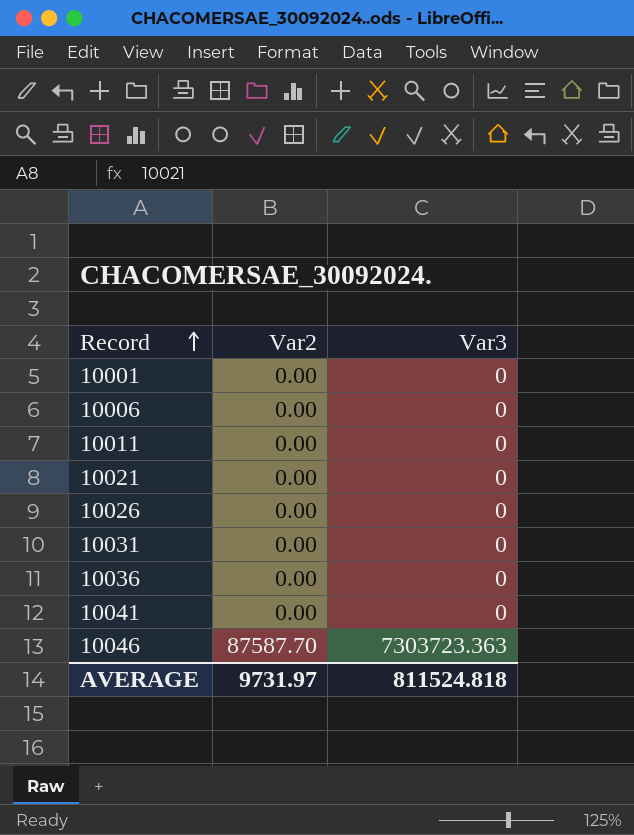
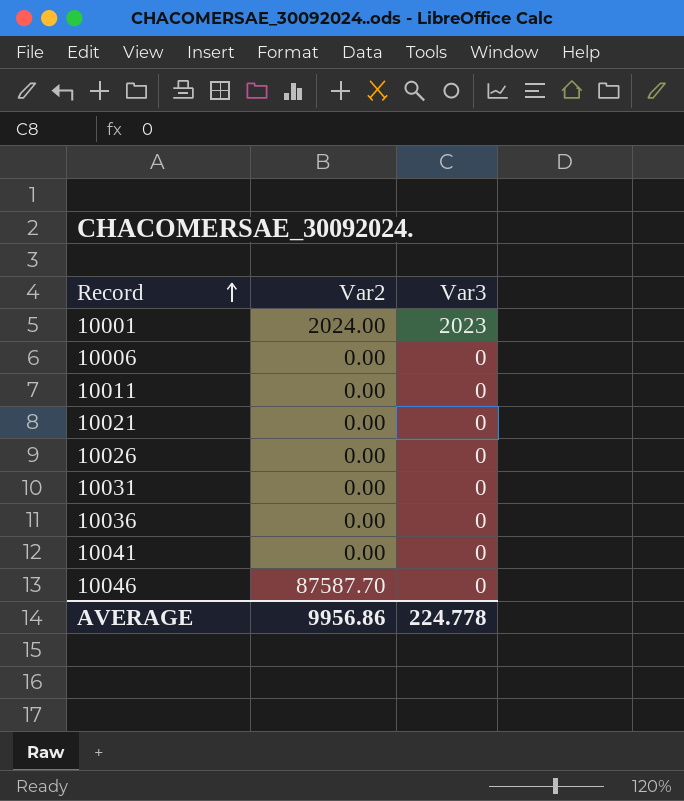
10001 | Var2: 0.00 -> 2024.00
10001 | Var3: 0 -> 2023
10046 | Var3: 7303723.363 -> 0
AVERAGE | Var2: 9731.97 -> 9956.86
AVERAGE | Var3: 811524.818 -> 224.778

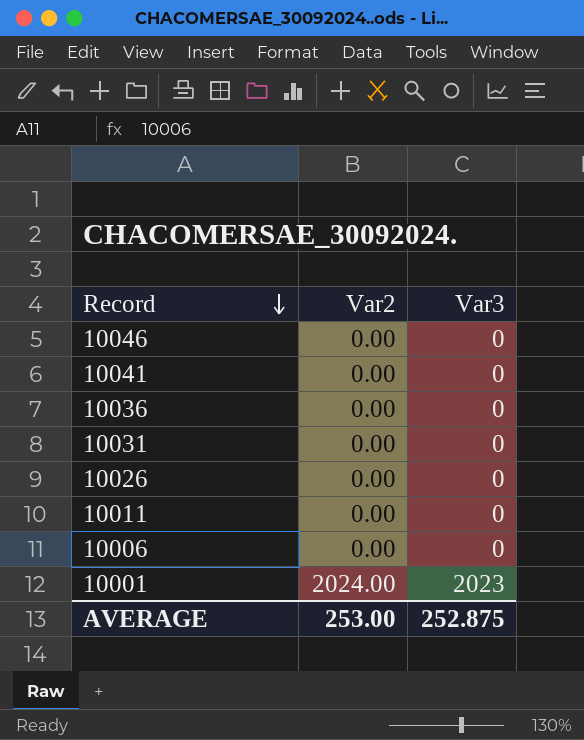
row order: Record ascending -> Record descending
row 10021: 0.00 | 0 -> none
10046 | Var2: 87587.70 -> 0.00
AVERAGE | Var2: 9956.86 -> 253.00
AVERAGE | Var3: 224.778 -> 252.875

